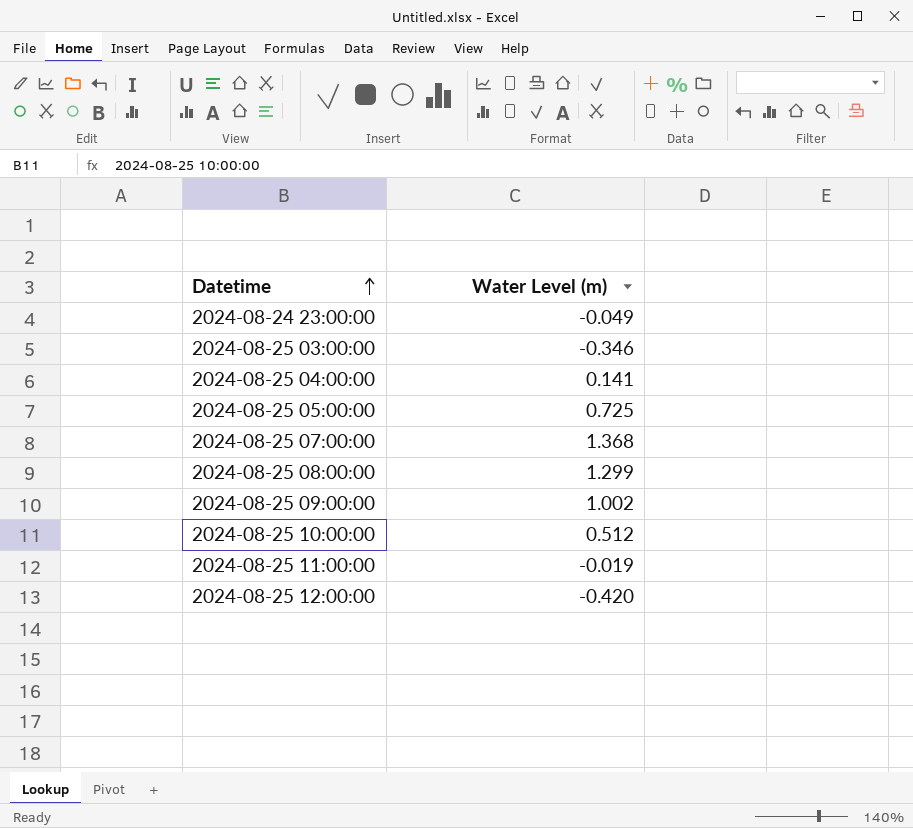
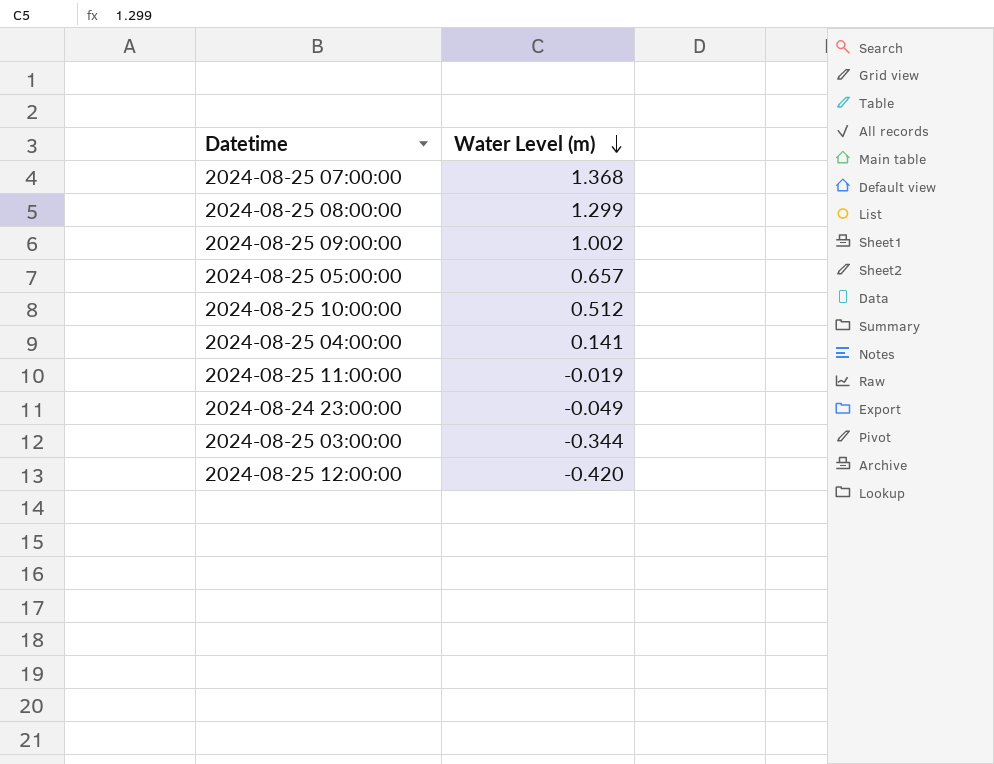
row order: Datetime ascending -> Water Level (m) descending
2024-08-25 05:00:00 | Water Level (m): 0.725 -> 0.657
2024-08-25 03:00:00 | Water Level (m): -0.346 -> -0.344

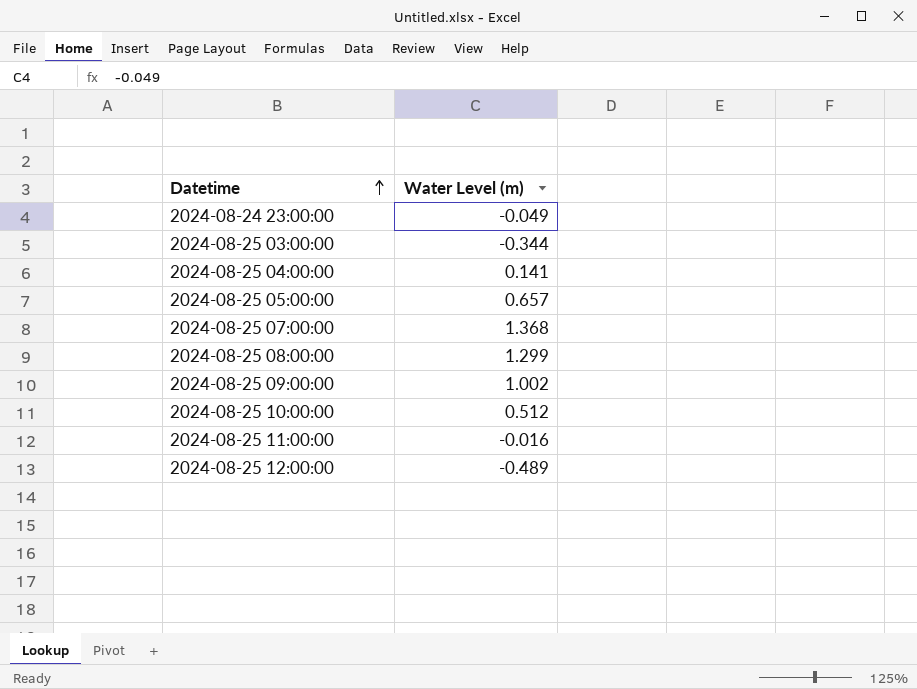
row order: Water Level (m) descending -> Datetime ascending
2024-08-25 11:00:00 | Water Level (m): -0.019 -> -0.016
2024-08-25 12:00:00 | Water Level (m): -0.420 -> -0.489

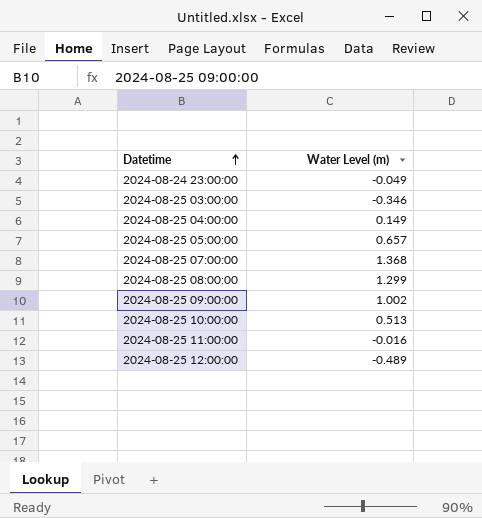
2024-08-25 03:00:00 | Water Level (m): -0.344 -> -0.346
2024-08-25 04:00:00 | Water Level (m): 0.141 -> 0.149
2024-08-25 10:00:00 | Water Level (m): 0.512 -> 0.513

